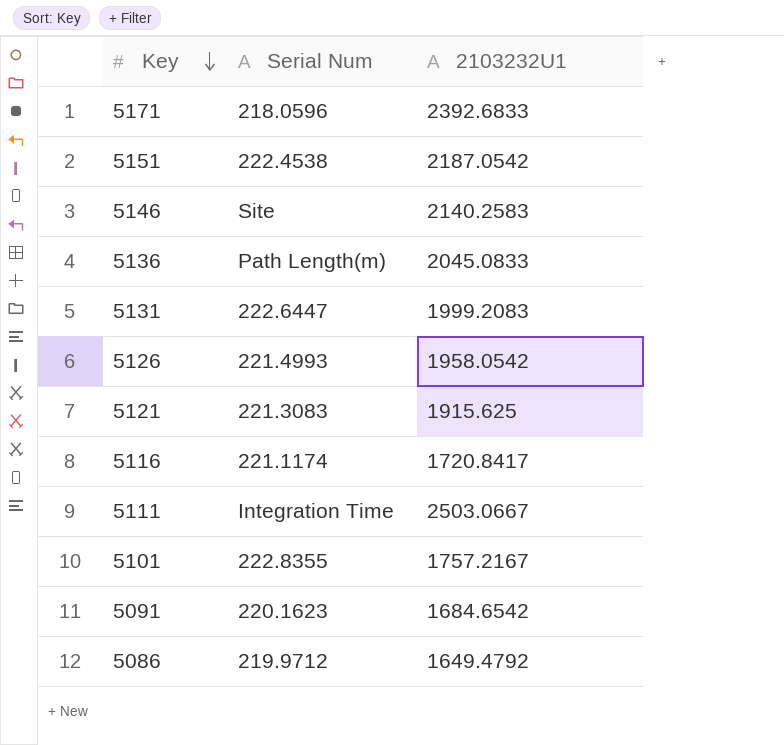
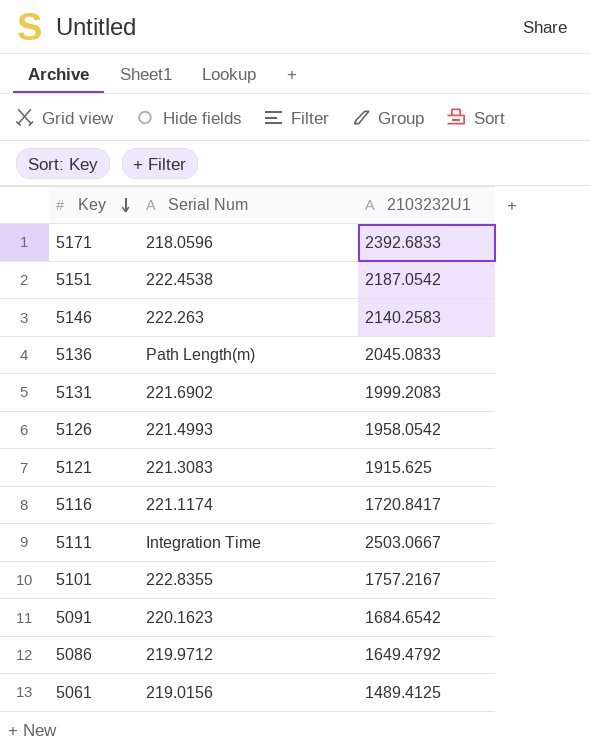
5146 | Serial Num: Site -> 222.263
5131 | Serial Num: 222.6447 -> 221.6902
row 5061: none -> 219.0156 | 1489.4125

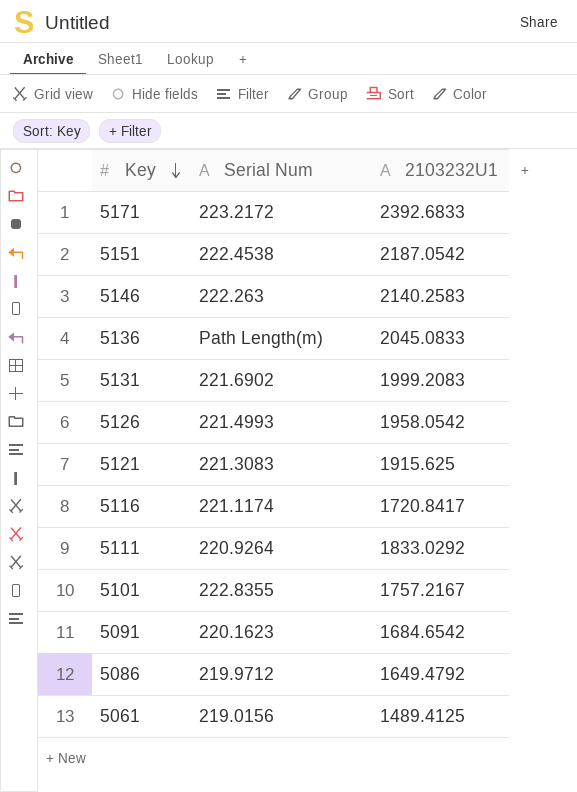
5171 | Serial Num: 218.0596 -> 223.2172
5111 | Serial Num: Integration Time -> 220.9264
5111 | 2103232U1: 2503.0667 -> 1833.0292

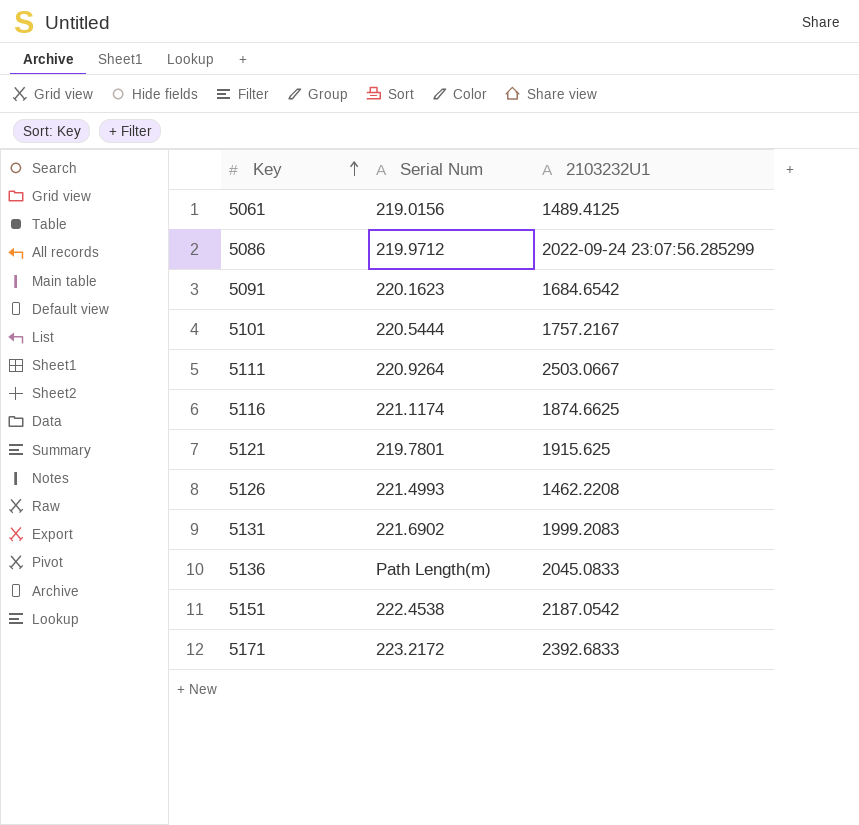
row order: Key descending -> Key ascending
row 5146: 222.263 | 2140.2583 -> none
5086 | 2103232U1: 1649.4792 -> 2022-09-24 23:07:56.285299
5101 | Serial Num: 222.8355 -> 220.5444
5111 | 2103232U1: 1833.0292 -> 2503.0667
5116 | 2103232U1: 1720.8417 -> 1874.6625
5121 | Serial Num: 221.3083 -> 219.7801
5126 | 2103232U1: 1958.0542 -> 1462.2208

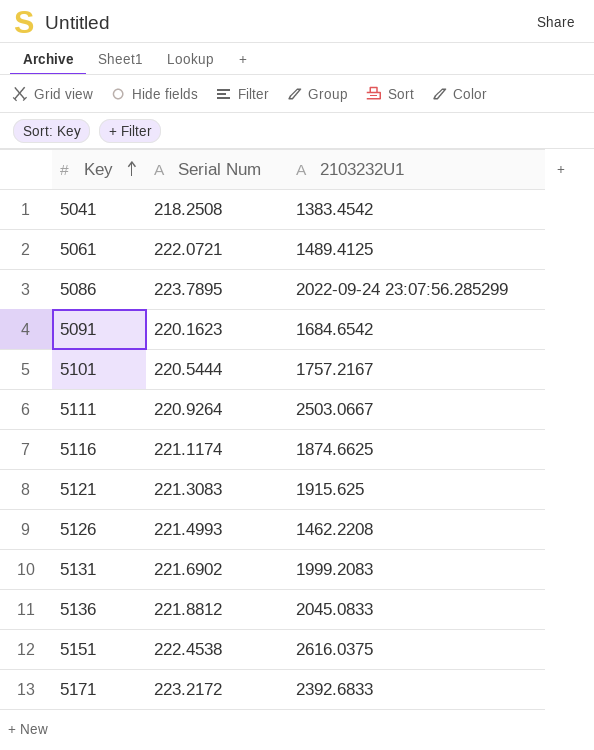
row 5041: none -> 218.2508 | 1383.4542
5061 | Serial Num: 219.0156 -> 222.0721
5086 | Serial Num: 219.9712 -> 223.7895
5121 | Serial Num: 219.7801 -> 221.3083
5136 | Serial Num: Path Length(m) -> 221.8812
5151 | 2103232U1: 2187.0542 -> 2616.0375

